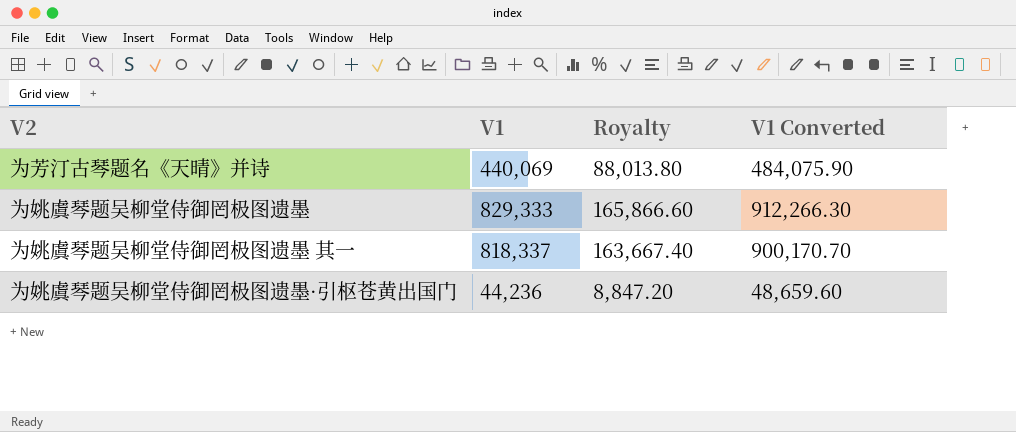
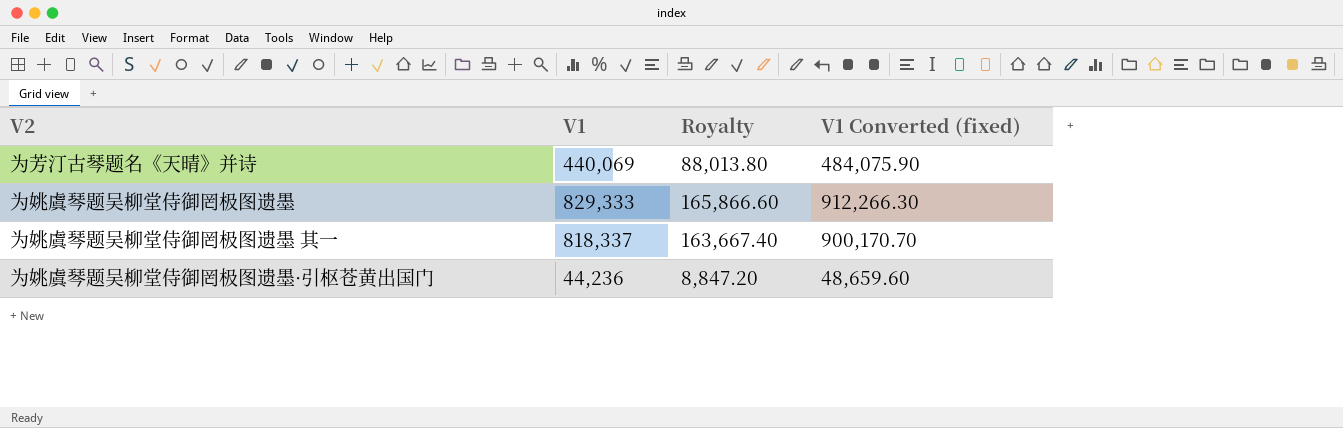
column name: V1 Converted -> V1 Converted (fixed)

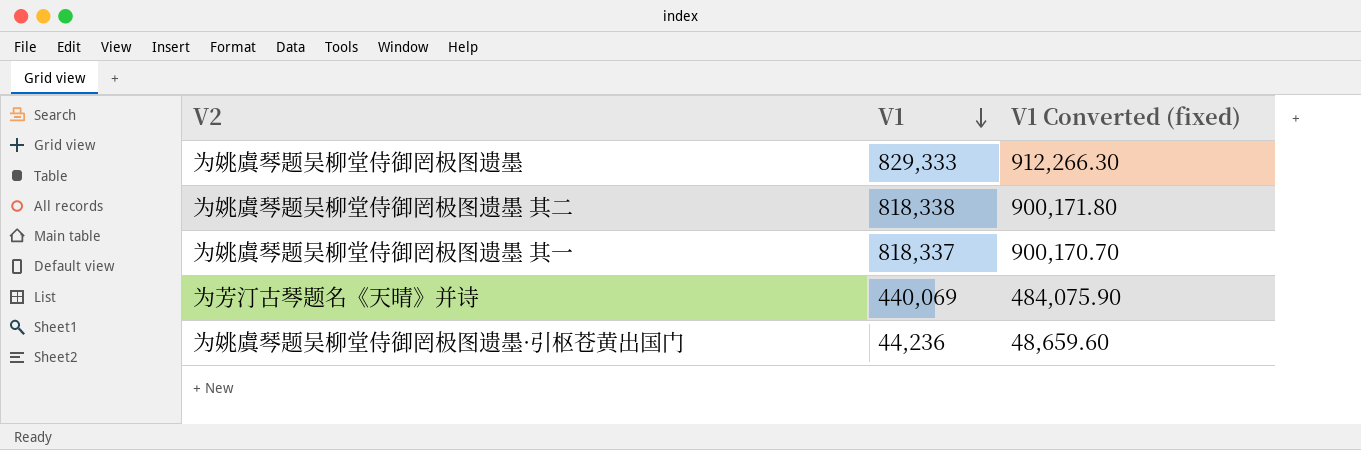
row order: none -> V1 descending
column Royalty | formula: [V1] * 0.2 -> none
row 为姚虞琴题吴柳堂侍御罔极图遗墨 其二: none -> 818,338 | 900,171.80

